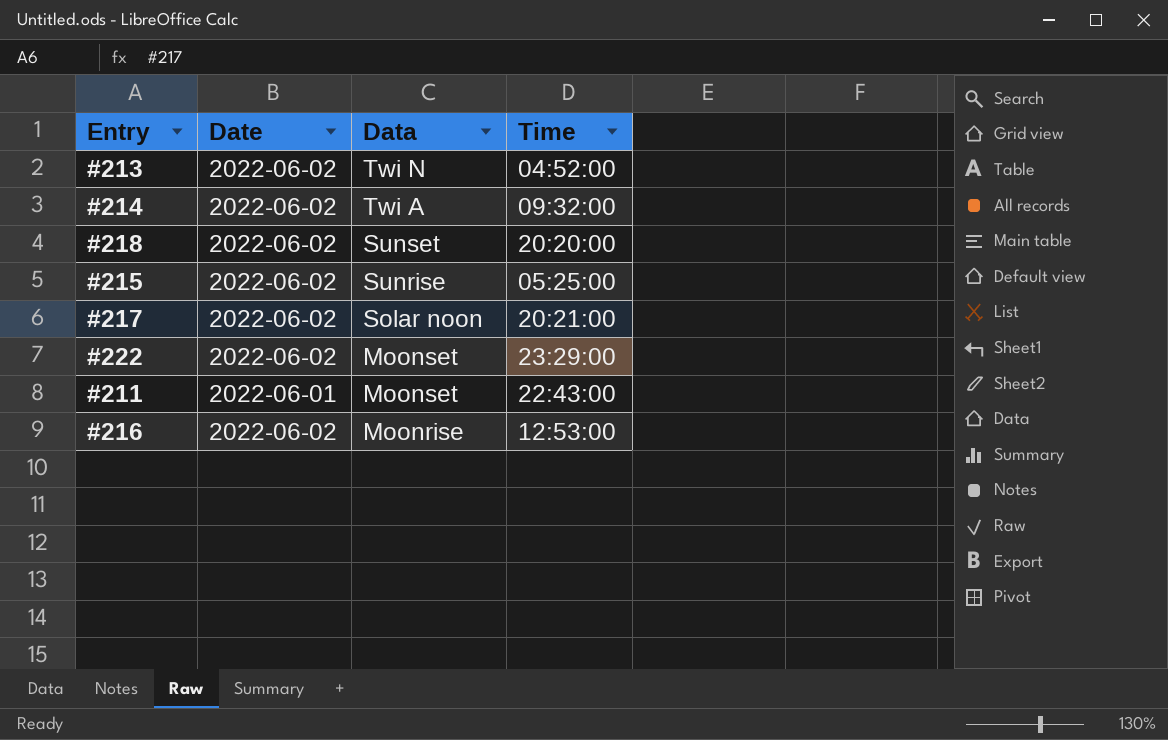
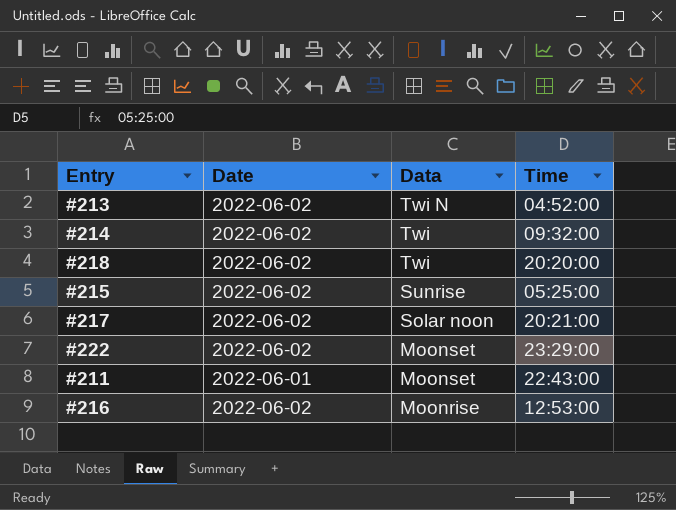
#214 | Data: Twi A -> Twi
#218 | Data: Sunset -> Twi

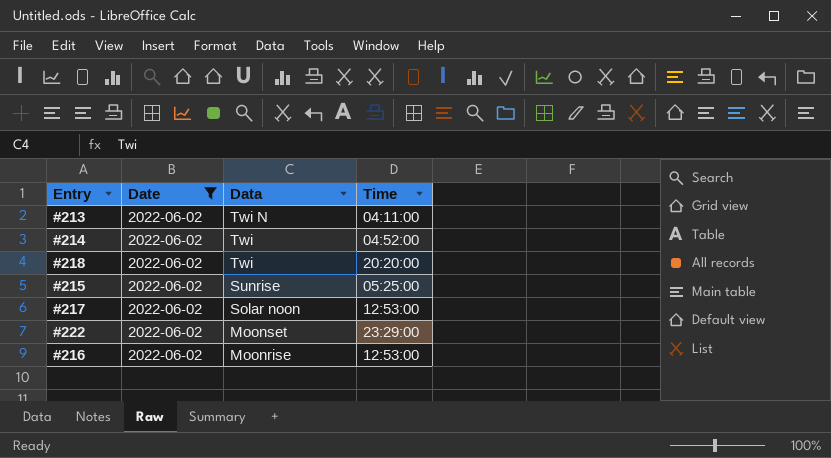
filter: none -> Date = 2022-06-02
#213 | Time: 04:52:00 -> 04:11:00
#214 | Time: 09:32:00 -> 04:52:00
#217 | Time: 20:21:00 -> 12:53:00

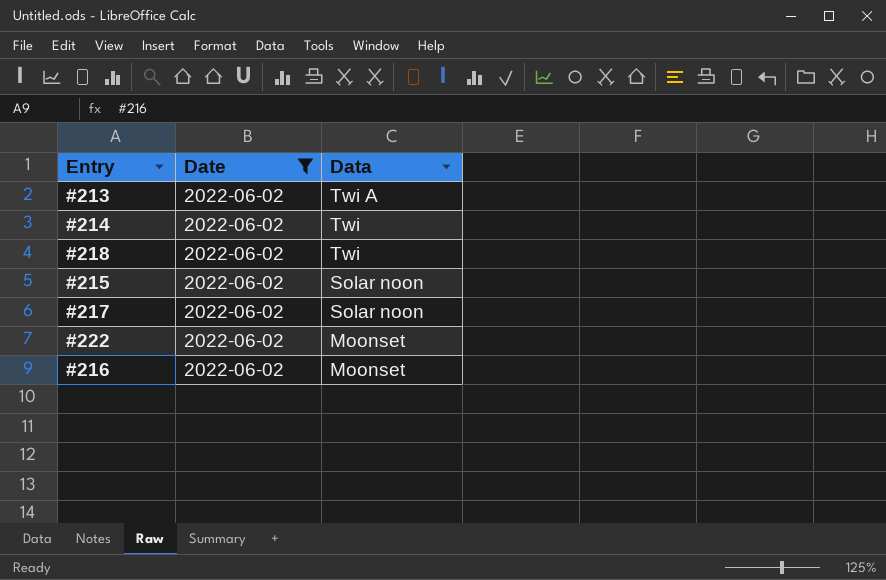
column Time | position: 4 -> none
#213 | Data: Twi N -> Twi A
#215 | Data: Sunrise -> Solar noon
#216 | Data: Moonrise -> Moonset

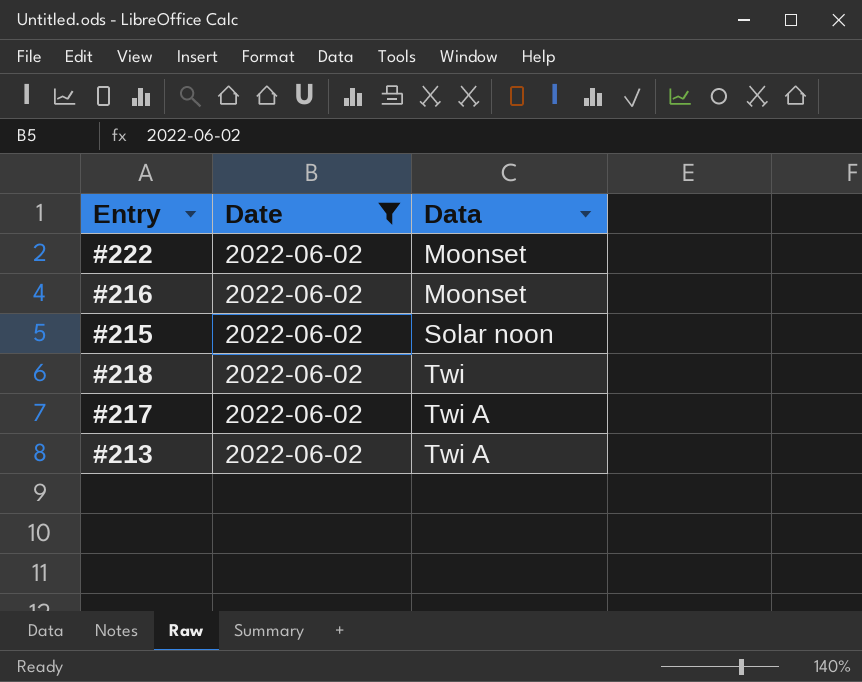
row order: Data descending -> Data ascending
row #214: 2022-06-02 | Twi -> none
#217 | Data: Solar noon -> Twi A

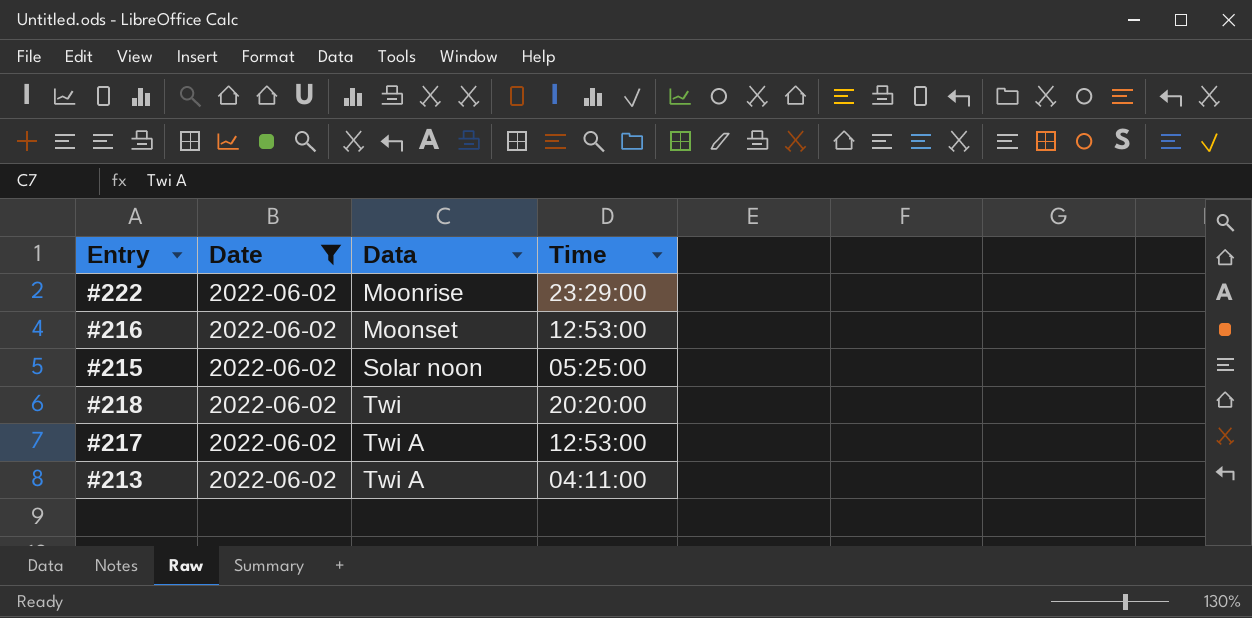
column Time | position: none -> 4
#222 | Data: Moonset -> Moonrise

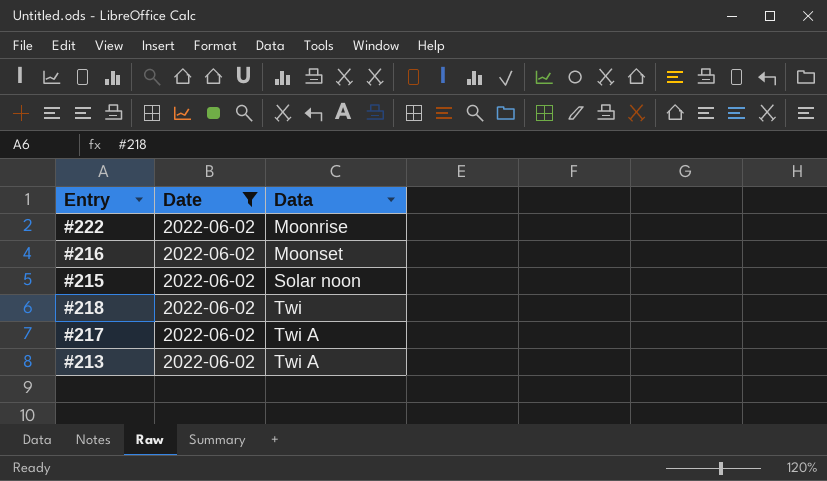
column Time | position: 4 -> none

